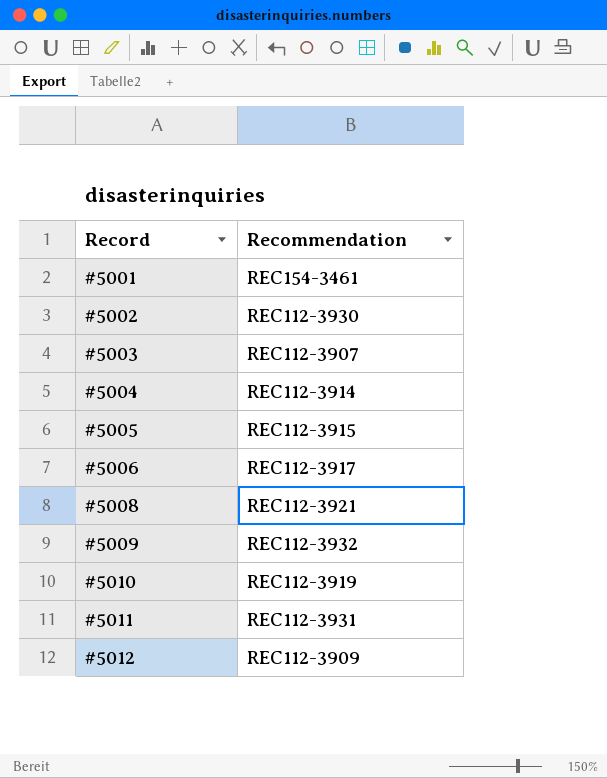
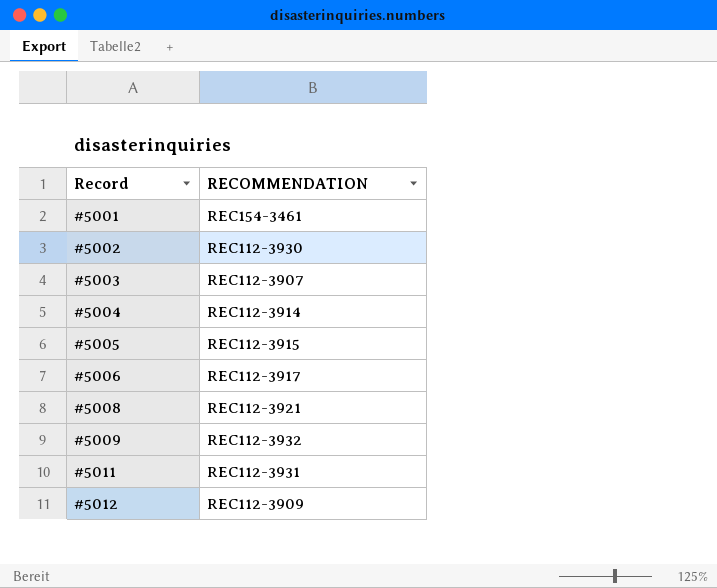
column name: Recommendation -> RECOMMENDATION
row #5010: REC112-3919 -> none

